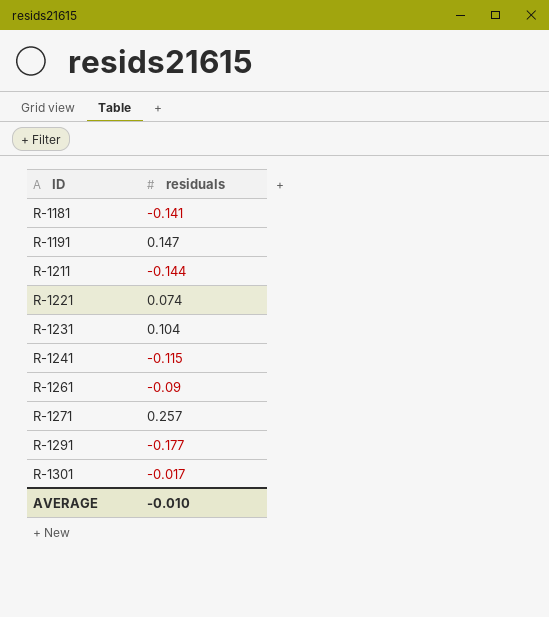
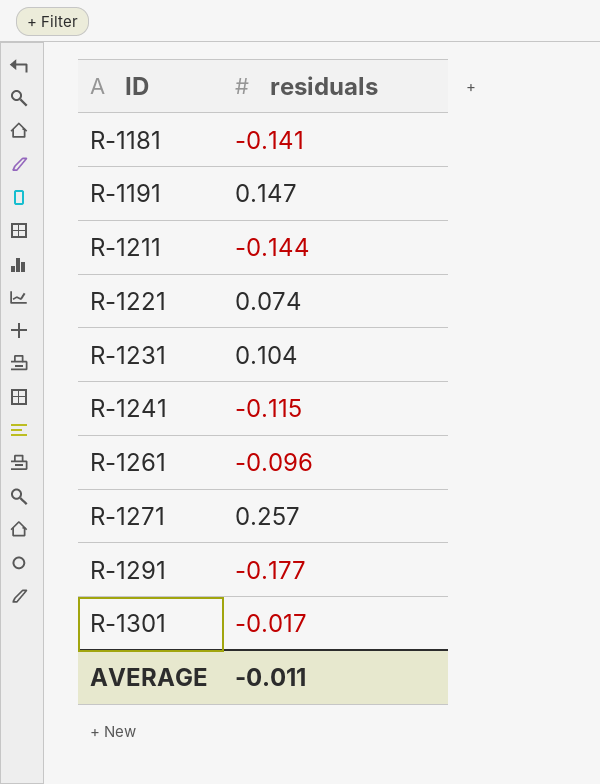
R-1261 | residuals: -0.09 -> -0.096
AVERAGE | residuals: -0.010 -> -0.011

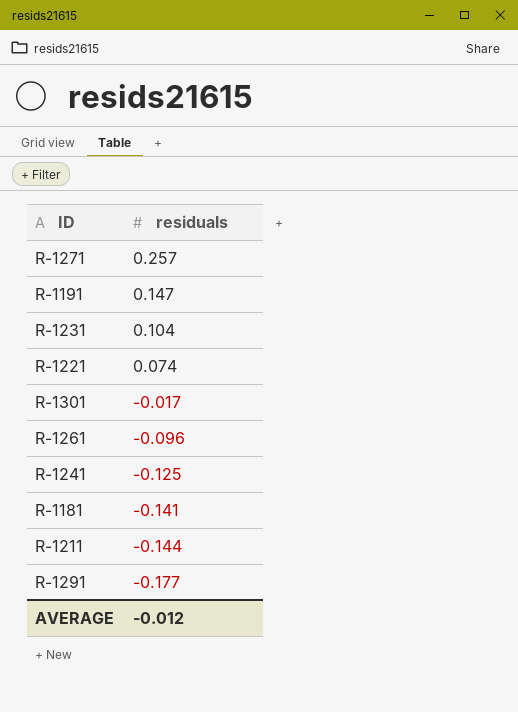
row order: ID ascending -> residuals descending
R-1241 | residuals: -0.115 -> -0.125
AVERAGE | residuals: -0.011 -> -0.012

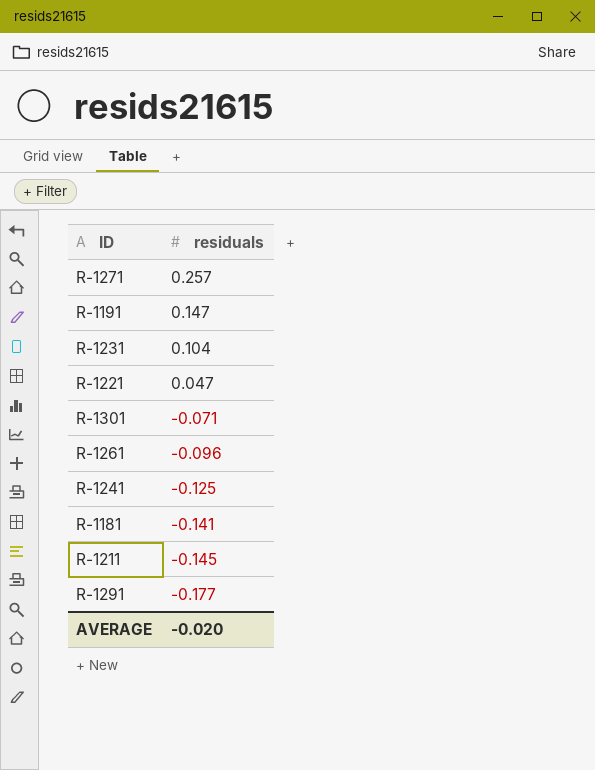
R-1221 | residuals: 0.074 -> 0.047
R-1301 | residuals: -0.017 -> -0.071
R-1211 | residuals: -0.144 -> -0.145
AVERAGE | residuals: -0.012 -> -0.020

